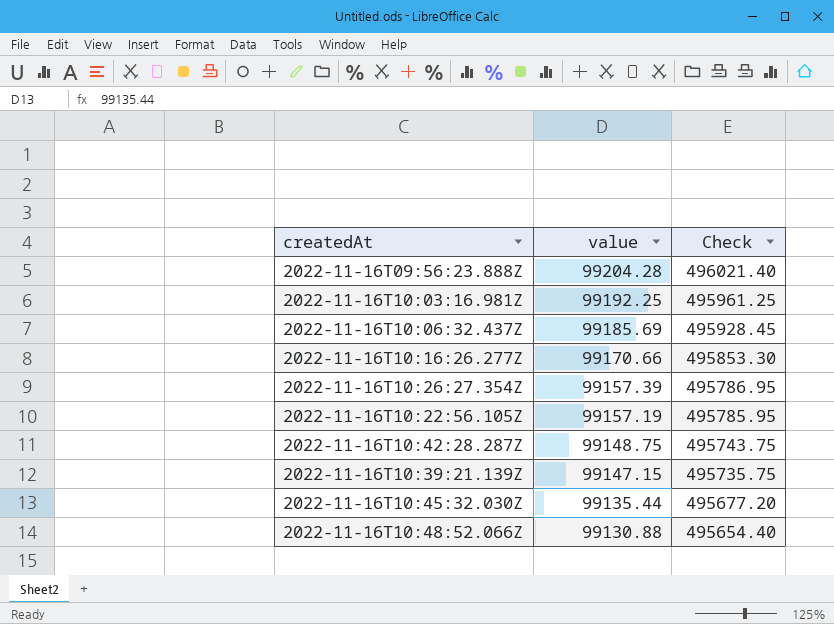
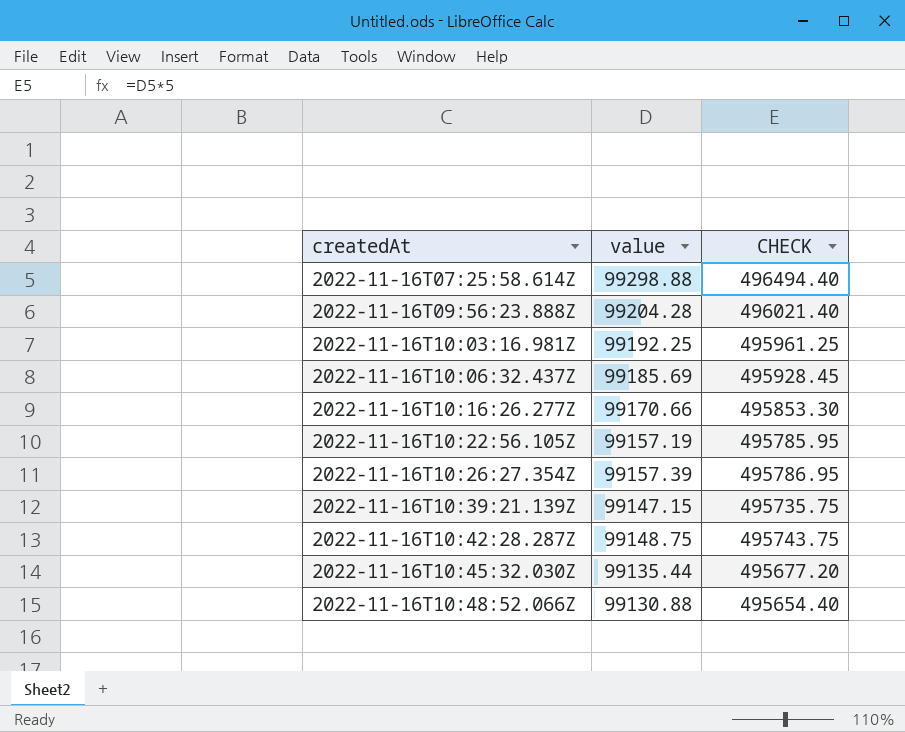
row order: value descending -> createdAt ascending
column name: Check -> CHECK
row 2022-11-16T07:25:58.614Z: none -> 99298.88 | 496494.40

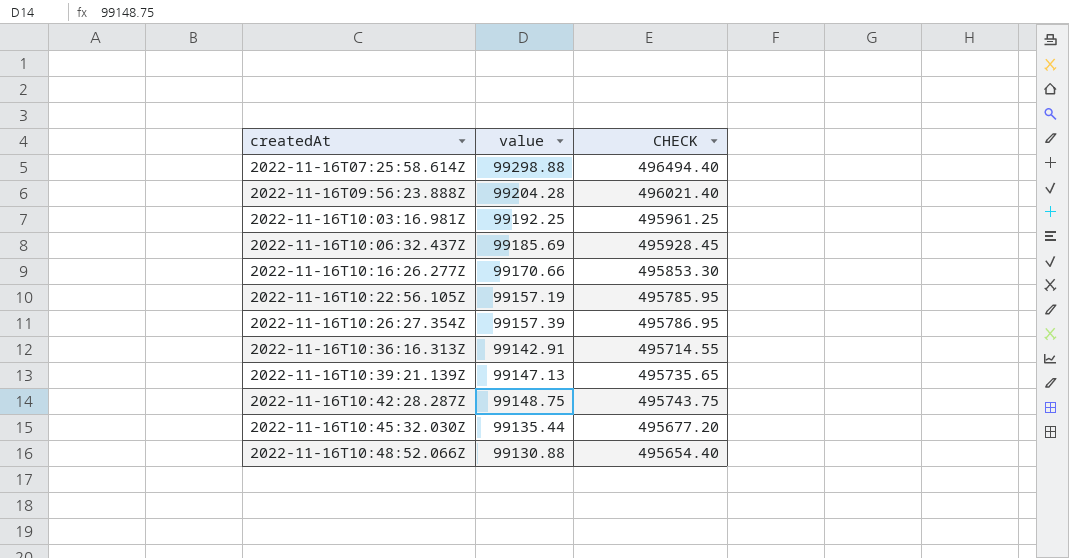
row 2022-11-16T10:36:16.313Z: none -> 99142.91 | 495714.55
2022-11-16T10:39:21.139Z | value: 99147.15 -> 99147.13
2022-11-16T10:39:21.139Z | CHECK: 495735.75 -> 495735.65

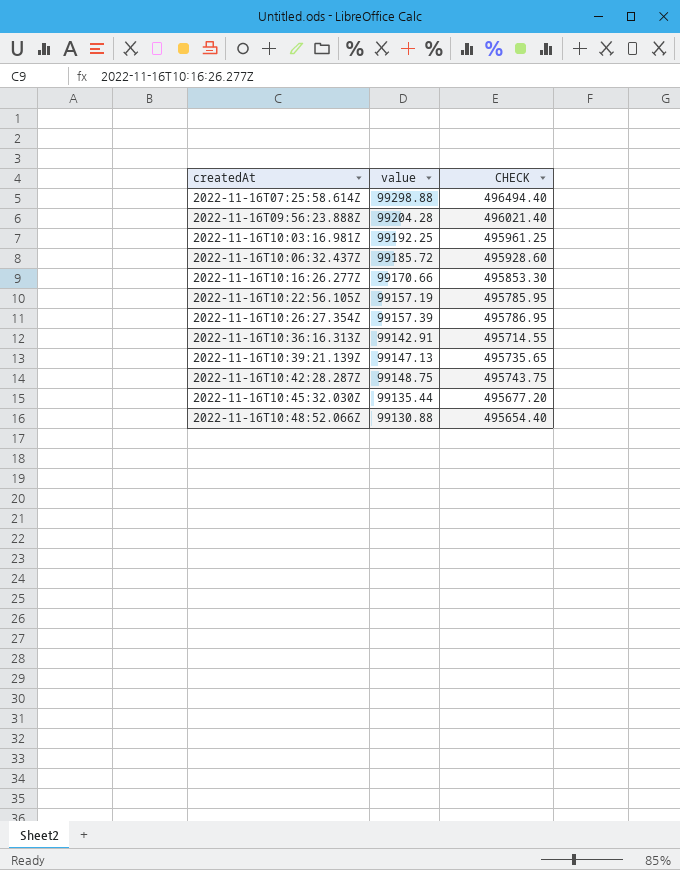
2022-11-16T10:06:32.437Z | value: 99185.69 -> 99185.72
2022-11-16T10:06:32.437Z | CHECK: 495928.45 -> 495928.60

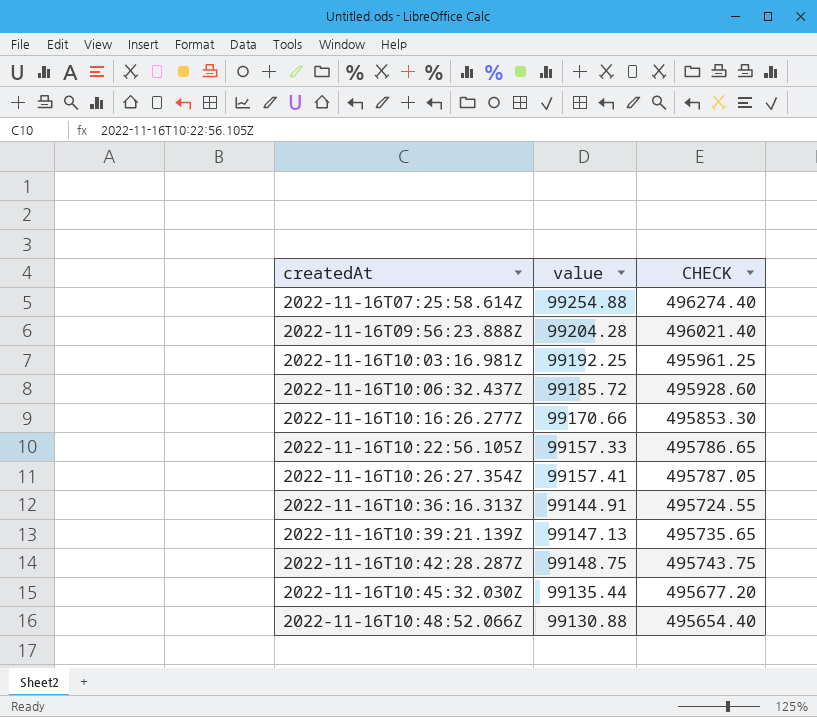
2022-11-16T07:25:58.614Z | value: 99298.88 -> 99254.88
2022-11-16T07:25:58.614Z | CHECK: 496494.40 -> 496274.40
2022-11-16T10:22:56.105Z | value: 99157.19 -> 99157.33
2022-11-16T10:22:56.105Z | CHECK: 495785.95 -> 495786.65
2022-11-16T10:26:27.354Z | value: 99157.39 -> 99157.41
2022-11-16T10:26:27.354Z | CHECK: 495786.95 -> 495787.05
2022-11-16T10:36:16.313Z | value: 99142.91 -> 99144.91
2022-11-16T10:36:16.313Z | CHECK: 495714.55 -> 495724.55

